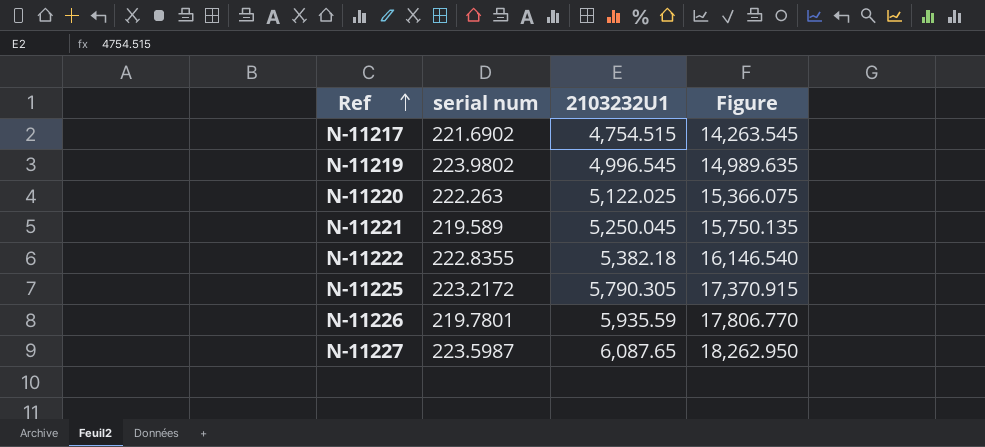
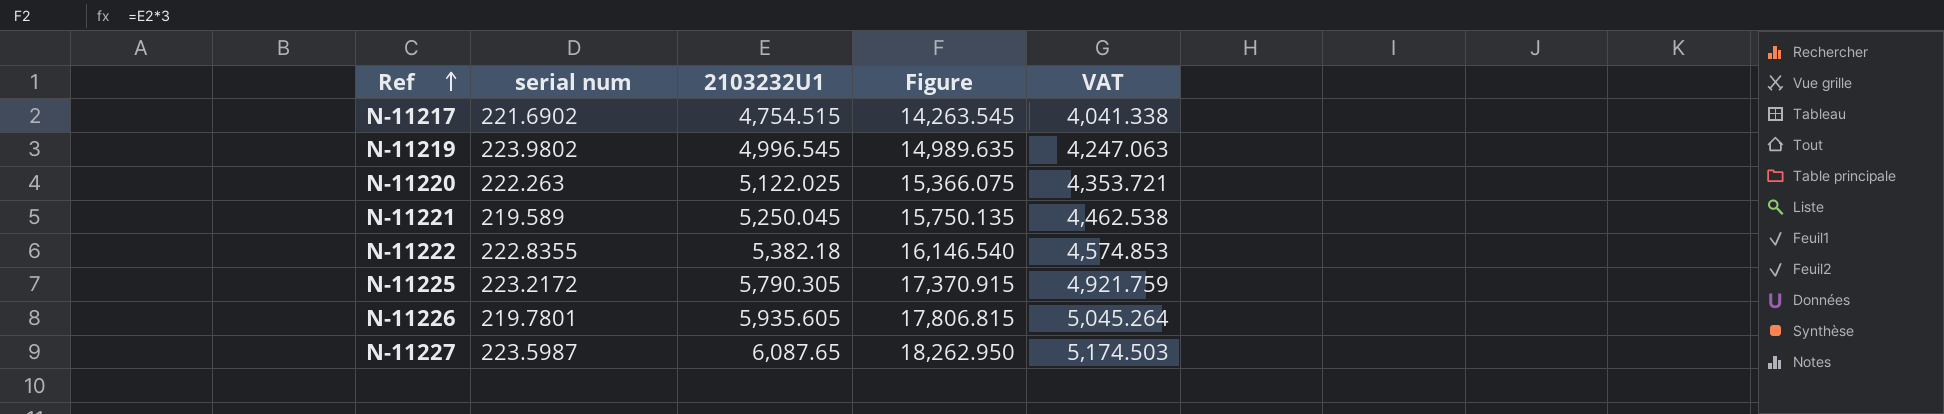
column VAT | formula: none -> [2103232U1] * 0.85
N-11226 | 2103232U1: 5,935.59 -> 5,935.605
N-11226 | Figure: 17,806.770 -> 17,806.815

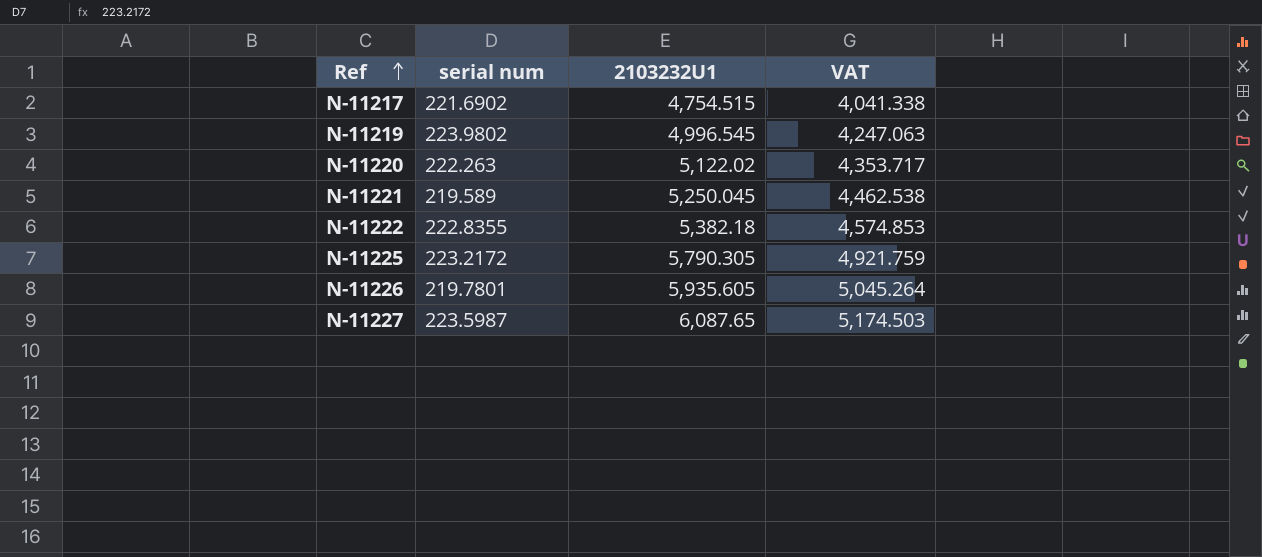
column Figure | formula: [2103232U1] * 3 -> none
N-11220 | 2103232U1: 5,122.025 -> 5,122.02
N-11220 | VAT: 4,353.721 -> 4,353.717

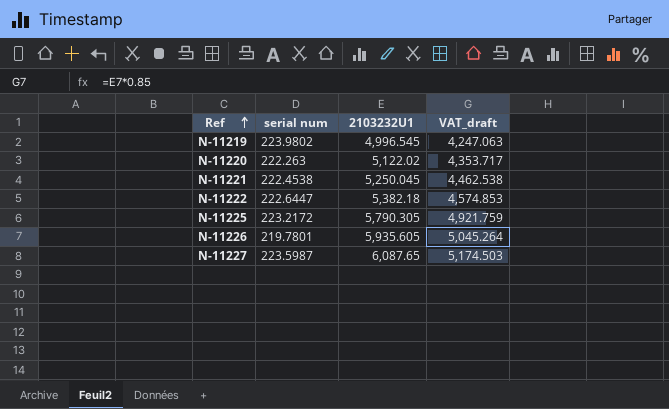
column name: VAT -> VAT_draft
row N-11217: 221.6902 | 4,754.515 | 4,041.338 -> none
N-11221 | serial num: 219.589 -> 222.4538
N-11222 | serial num: 222.8355 -> 222.6447

